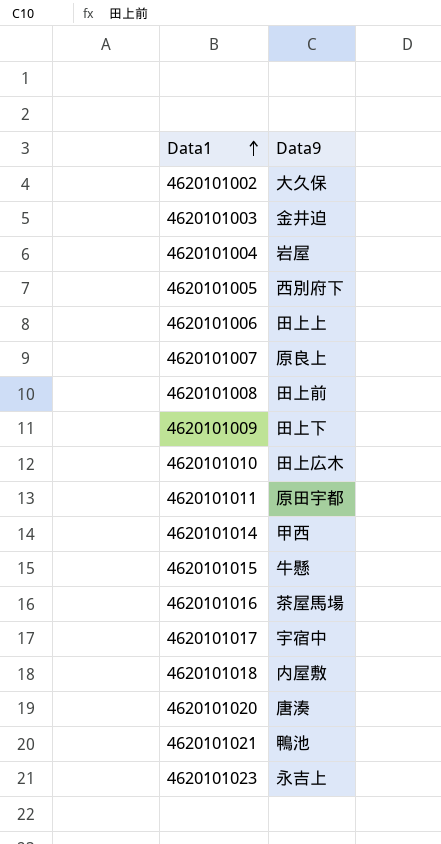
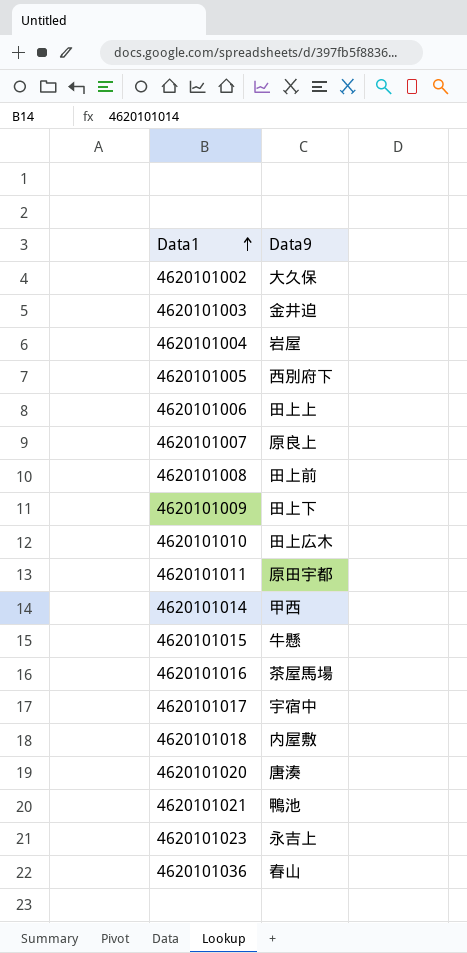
row 4620101036: none -> 春山

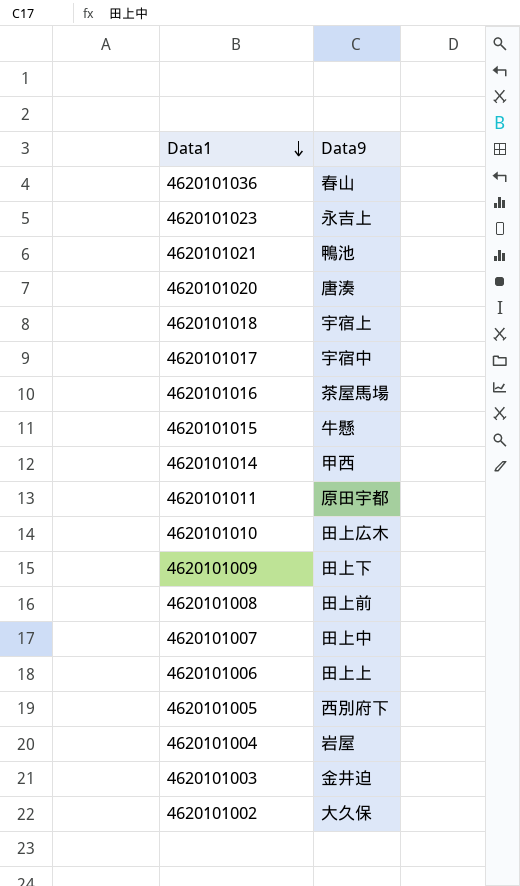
row order: Data1 ascending -> Data1 descending
4620101018 | Data9: 内屋敷 -> 宇宿上
4620101007 | Data9: 原良上 -> 田上中

